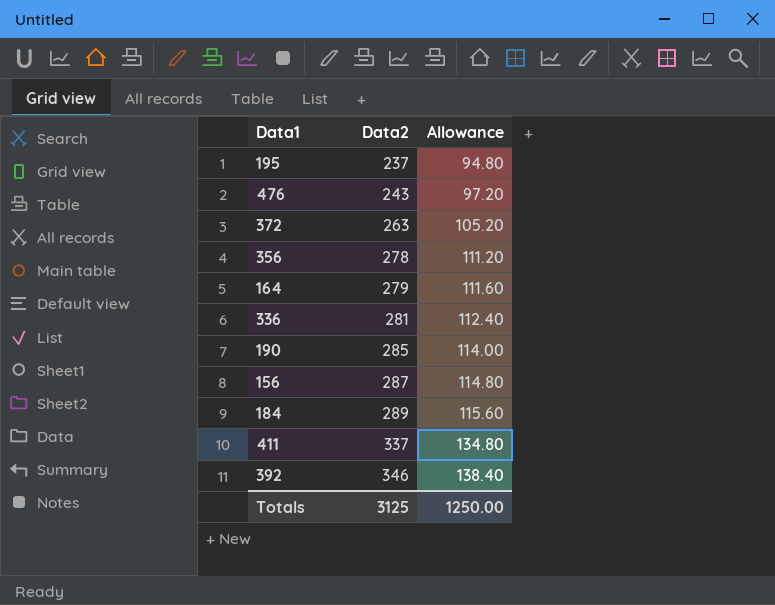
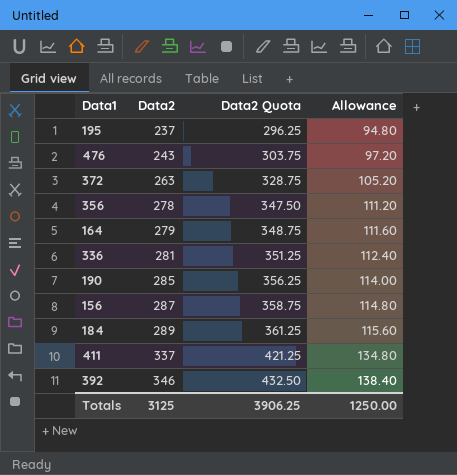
column Data2 Quota | formula: none -> [Data2] * 1.25

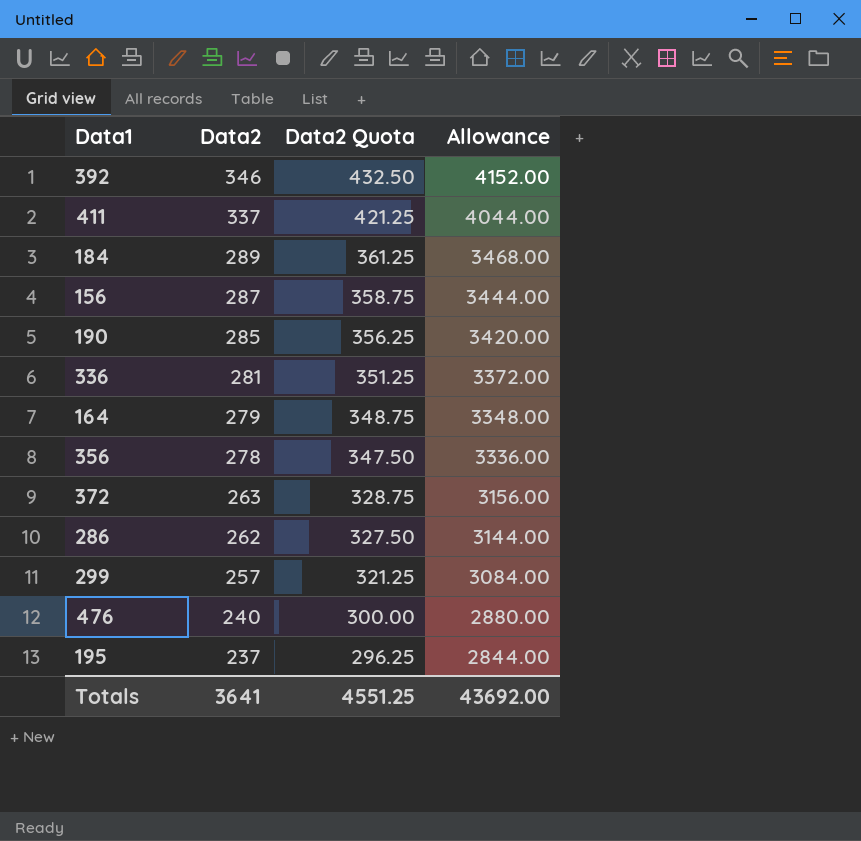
row order: Data2 ascending -> Data2 descending
column Allowance | formula: [Data2] * 0.4 -> [Data2] * 12
row 286: none -> 262 | 327.50 | 3144.00
row 299: none -> 257 | 321.25 | 3084.00
476 | Data2: 243 -> 240
476 | Data2 Quota: 303.75 -> 300.00
Totals | Data2: 3125 -> 3641
Totals | Data2 Quota: 3906.25 -> 4551.25
Totals | Allowance: 1250.00 -> 43692.00

